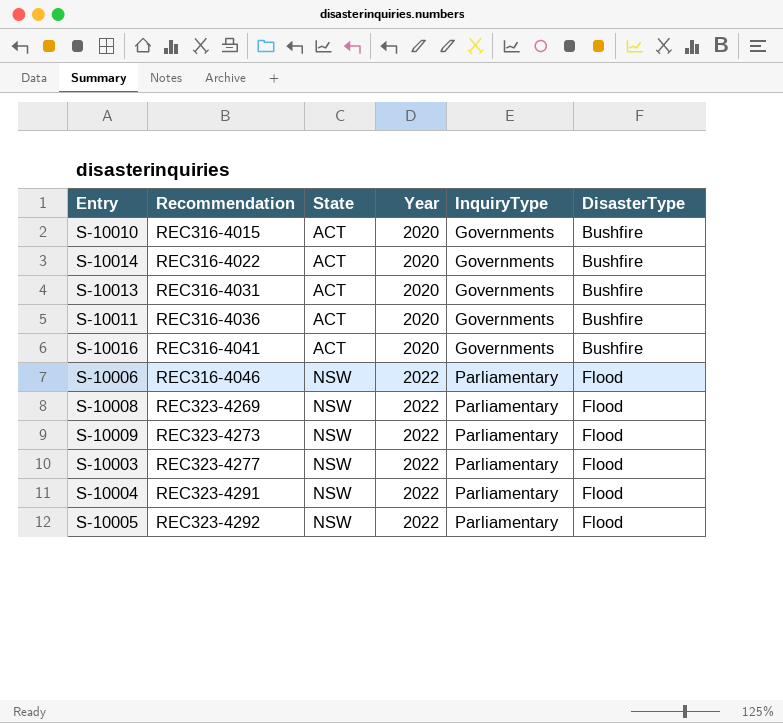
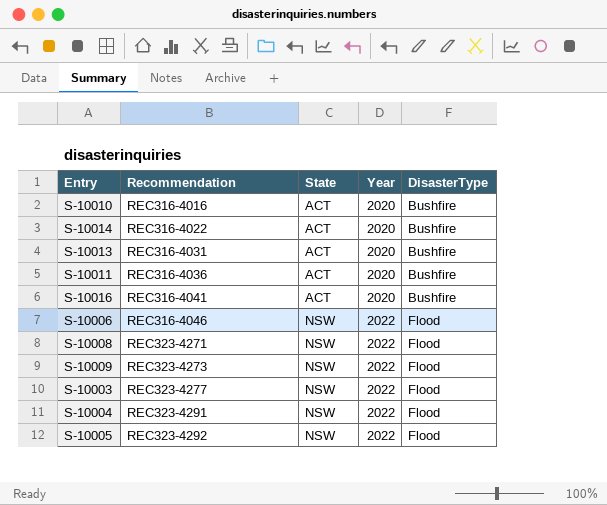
column InquiryType | position: 5 -> none
S-10010 | Recommendation: REC316-4015 -> REC316-4016
S-10008 | Recommendation: REC323-4269 -> REC323-4271

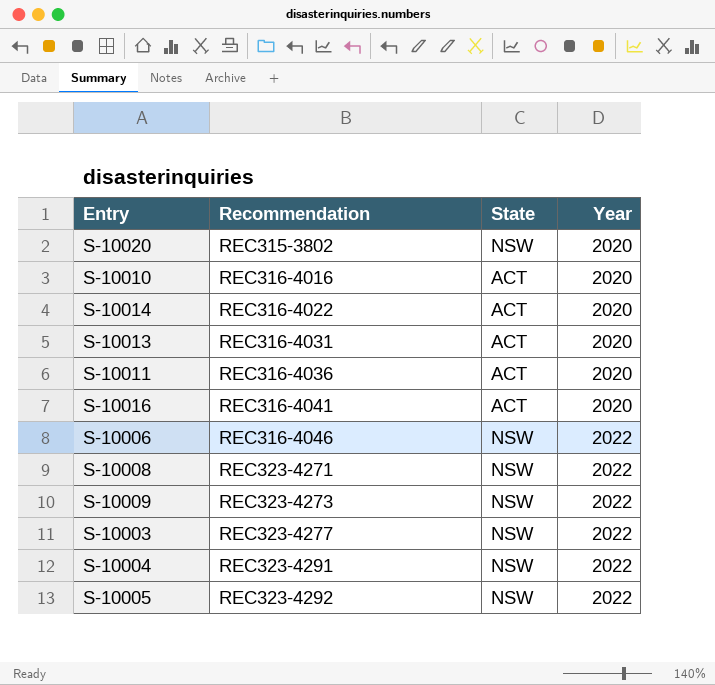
column DisasterType | position: 5 -> none
row S-10020: none -> REC315-3802 | NSW | 2020

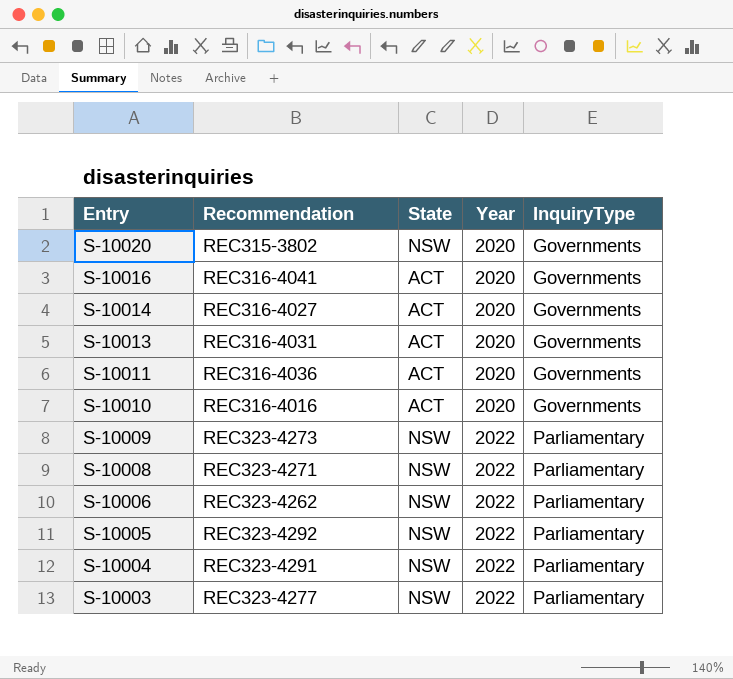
row order: Recommendation ascending -> Entry descending
column InquiryType | position: none -> 5
S-10014 | Recommendation: REC316-4022 -> REC316-4027
S-10006 | Recommendation: REC316-4046 -> REC323-4262

